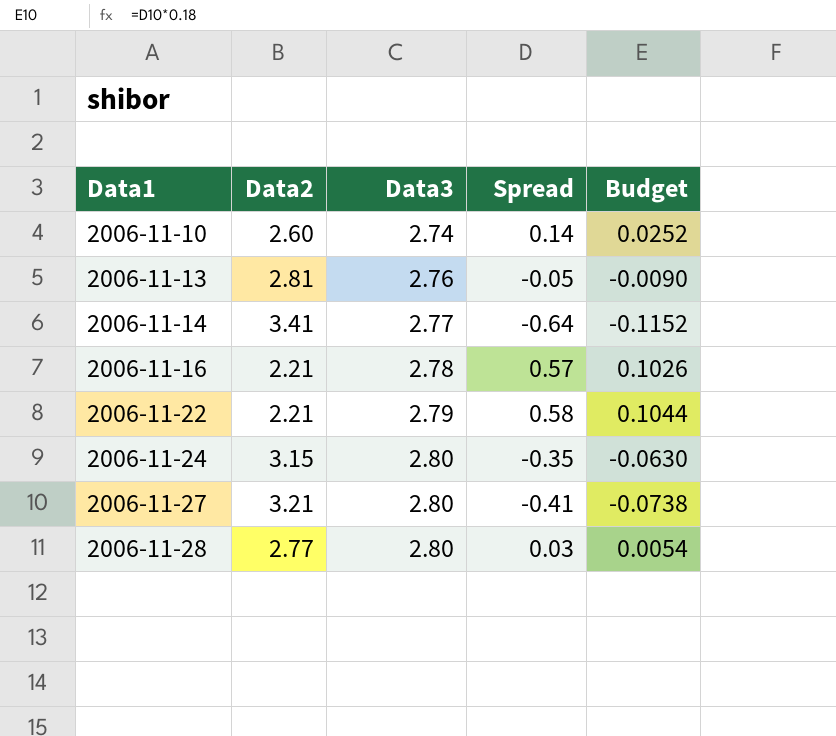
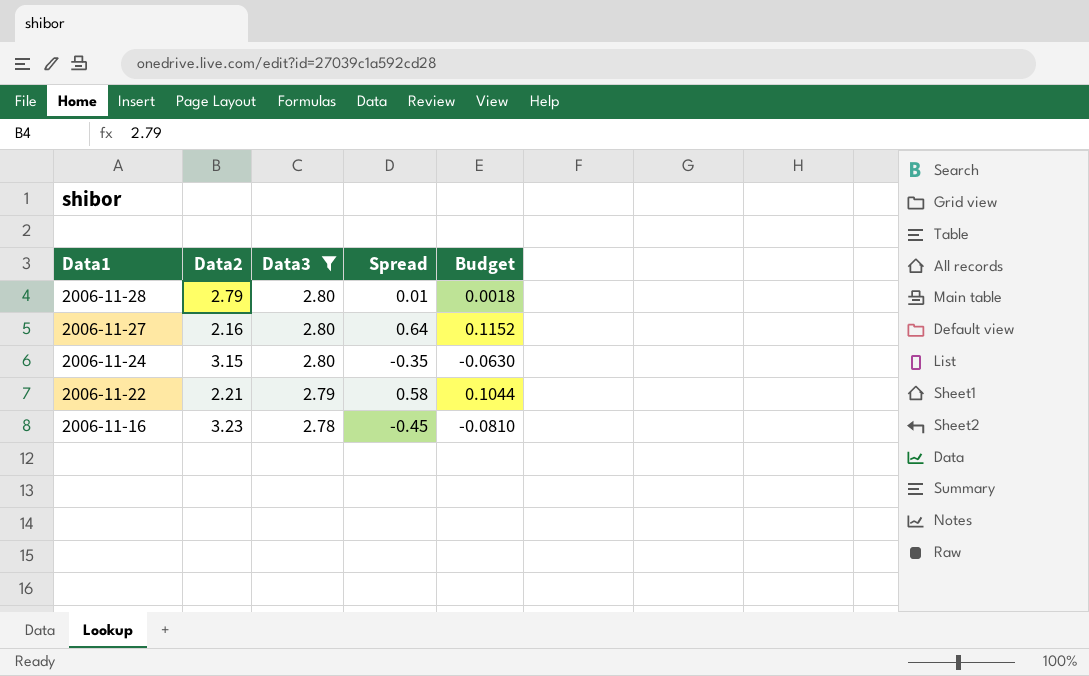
filter: none -> Data3 >= 2.78
row order: Data1 ascending -> Data1 descending
2006-11-28 | Data2: 2.77 -> 2.79
2006-11-28 | Spread: 0.03 -> 0.01
2006-11-28 | Budget: 0.0054 -> 0.0018
2006-11-27 | Data2: 3.21 -> 2.16
2006-11-27 | Spread: -0.41 -> 0.64
2006-11-27 | Budget: -0.0738 -> 0.1152
2006-11-16 | Data2: 2.21 -> 3.23
2006-11-16 | Spread: 0.57 -> -0.45
2006-11-16 | Budget: 0.1026 -> -0.0810

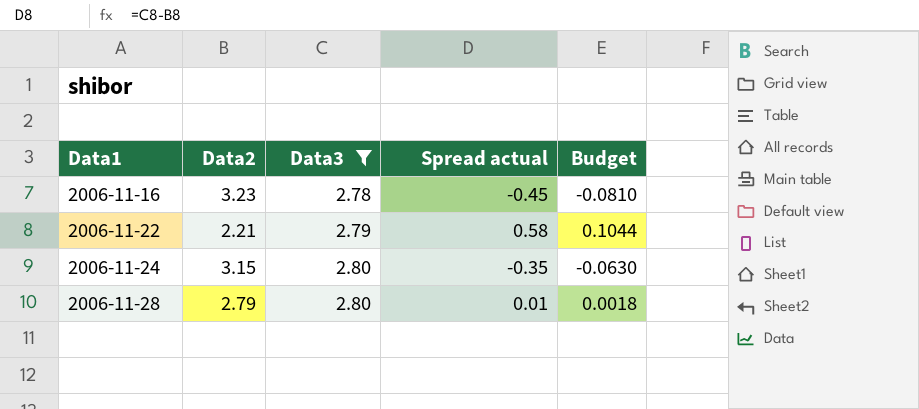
row order: Data1 descending -> Data1 ascending
column name: Spread -> Spread actual
row 2006-11-27: 2.16 | 2.80 | 0.64 | 0.1152 -> none

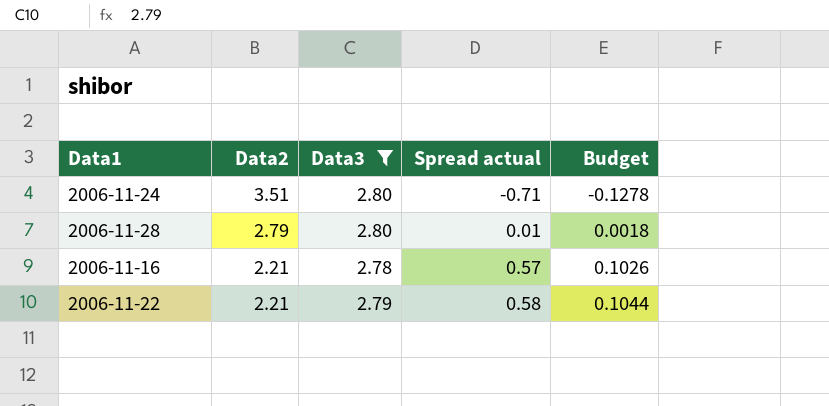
row order: Data1 ascending -> Data2 descending
2006-11-24 | Data2: 3.15 -> 3.51
2006-11-24 | Spread actual: -0.35 -> -0.71
2006-11-24 | Budget: -0.0630 -> -0.1278
2006-11-16 | Data2: 3.23 -> 2.21
2006-11-16 | Spread actual: -0.45 -> 0.57
2006-11-16 | Budget: -0.0810 -> 0.1026

